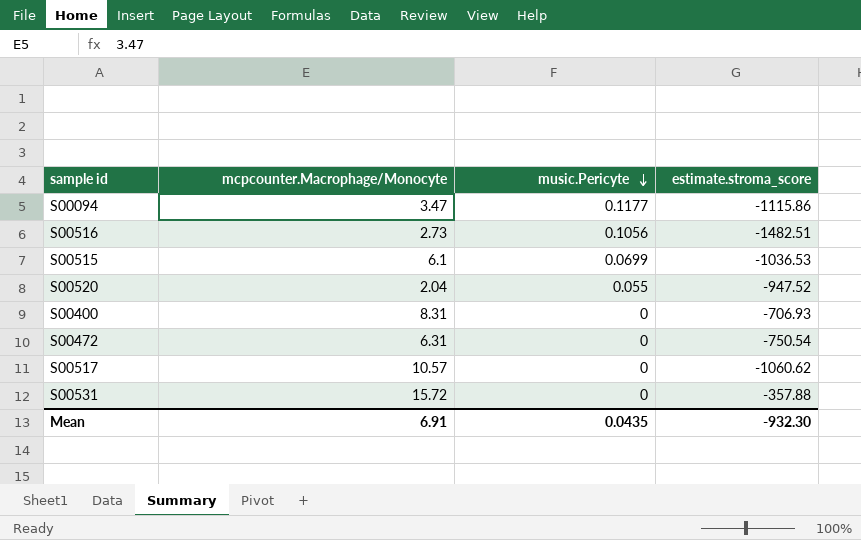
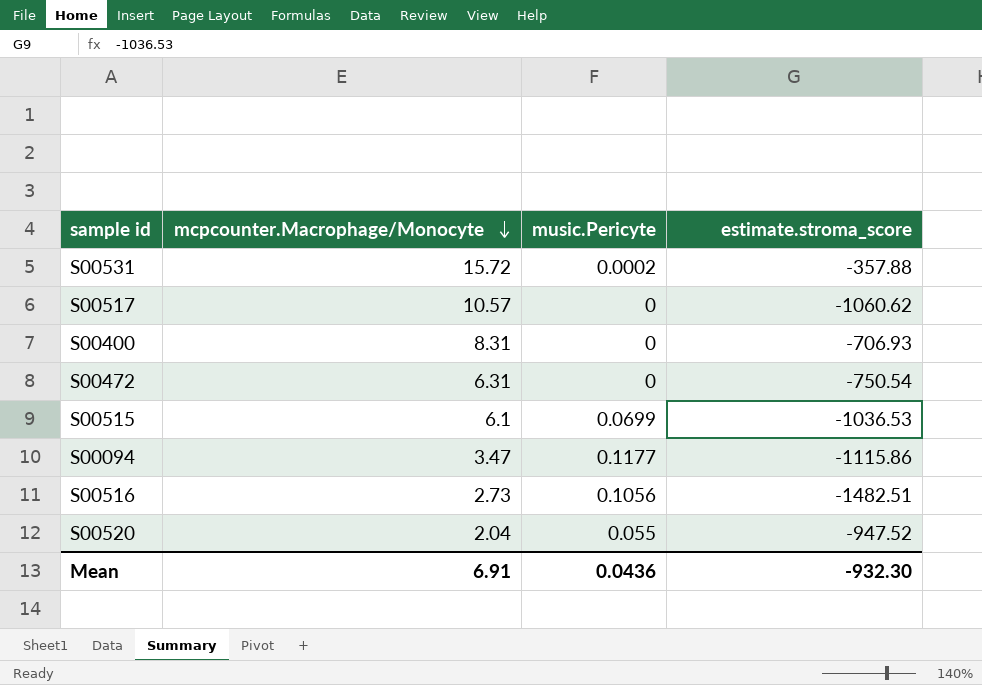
row order: music.Pericyte descending -> mcpcounter.Macrophage/Monocyte descending
S00531 | music.Pericyte: 0 -> 0.0002
Mean | music.Pericyte: 0.0435 -> 0.0436

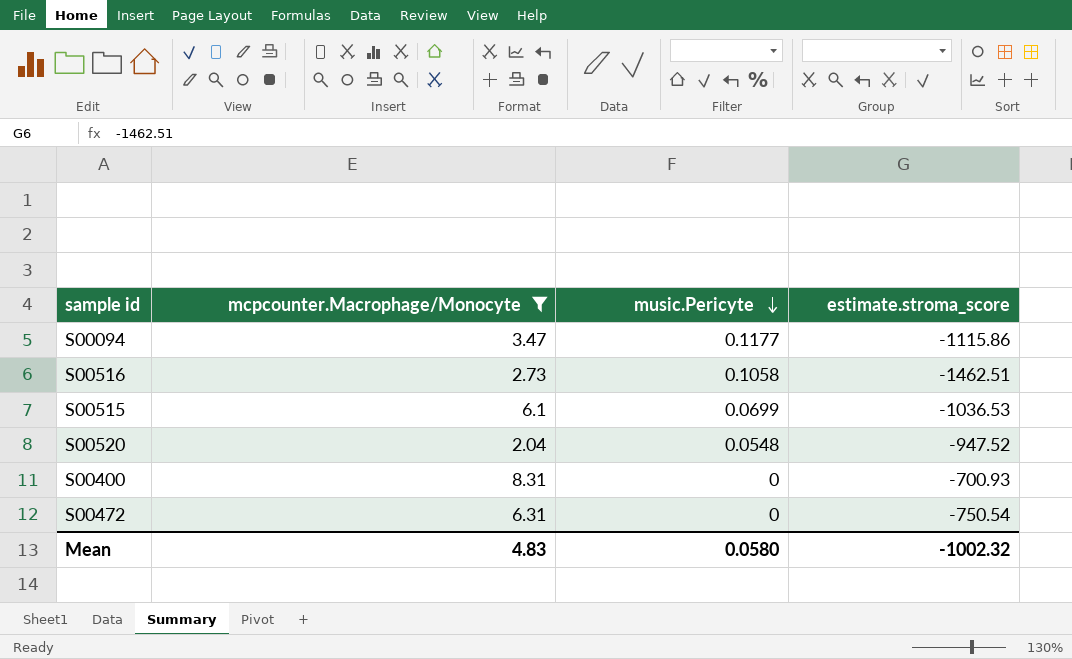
filter: none -> mcpcounter.Macrophage/Monocyte <= 8.31
row order: mcpcounter.Macrophage/Monocyte descending -> music.Pericyte descending
S00516 | music.Pericyte: 0.1056 -> 0.1058
S00516 | estimate.stroma_score: -1482.51 -> -1462.51
S00520 | music.Pericyte: 0.055 -> 0.0548
S00400 | estimate.stroma_score: -706.93 -> -700.93
Mean | mcpcounter.Macrophage/Monocyte: 6.91 -> 4.83
Mean | music.Pericyte: 0.0436 -> 0.0580
Mean | estimate.stroma_score: -932.30 -> -1002.32

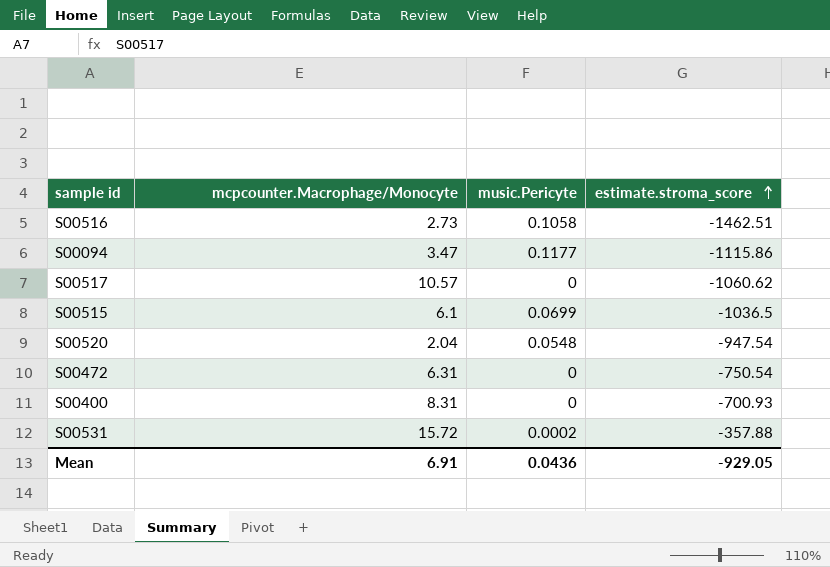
filter: mcpcounter.Macrophage/Monocyte <= 8.31 -> none
row order: music.Pericyte descending -> estimate.stroma_score ascending
S00515 | estimate.stroma_score: -1036.53 -> -1036.5
S00520 | estimate.stroma_score: -947.52 -> -947.54
Mean | mcpcounter.Macrophage/Monocyte: 4.83 -> 6.91
Mean | music.Pericyte: 0.0580 -> 0.0436
Mean | estimate.stroma_score: -1002.32 -> -929.05

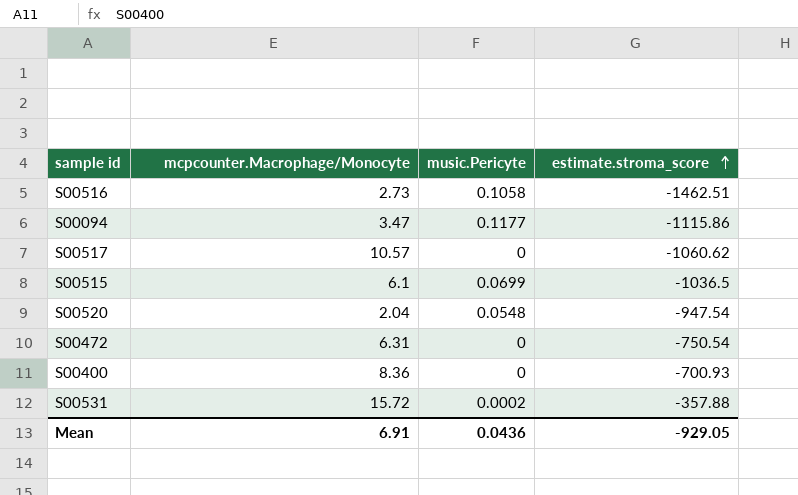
S00400 | mcpcounter.Macrophage/Monocyte: 8.31 -> 8.36

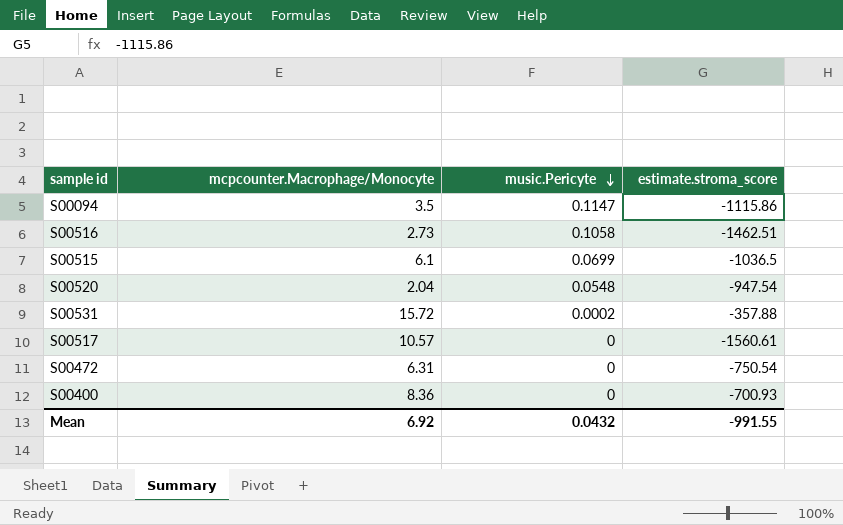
row order: estimate.stroma_score ascending -> music.Pericyte descending
S00094 | mcpcounter.Macrophage/Monocyte: 3.47 -> 3.5
S00094 | music.Pericyte: 0.1177 -> 0.1147
S00517 | estimate.stroma_score: -1060.62 -> -1560.61
Mean | mcpcounter.Macrophage/Monocyte: 6.91 -> 6.92
Mean | music.Pericyte: 0.0436 -> 0.0432
Mean | estimate.stroma_score: -929.05 -> -991.55

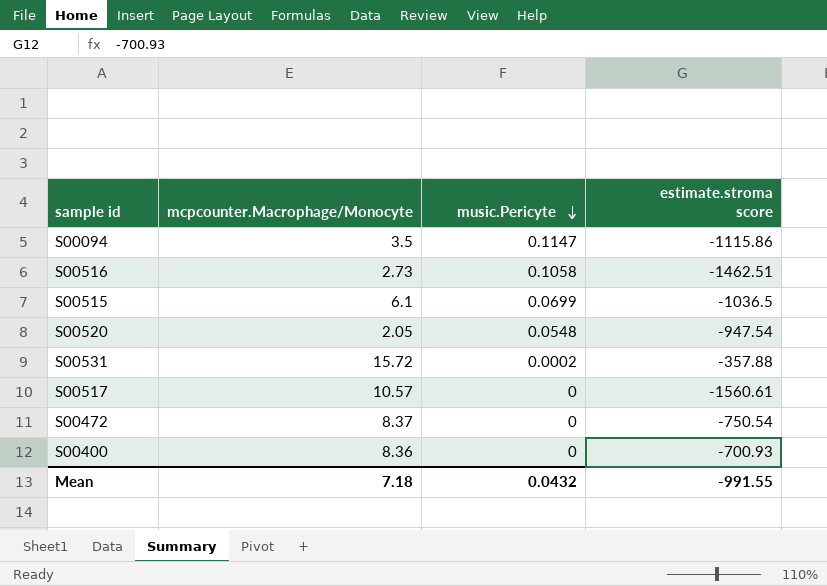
column name: estimate.stroma_score -> estimate.stroma score
S00520 | mcpcounter.Macrophage/Monocyte: 2.04 -> 2.05
S00472 | mcpcounter.Macrophage/Monocyte: 6.31 -> 8.37
Mean | mcpcounter.Macrophage/Monocyte: 6.92 -> 7.18

